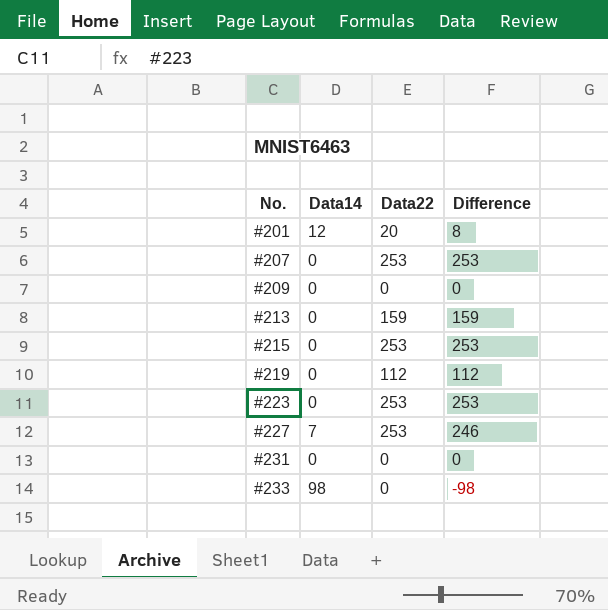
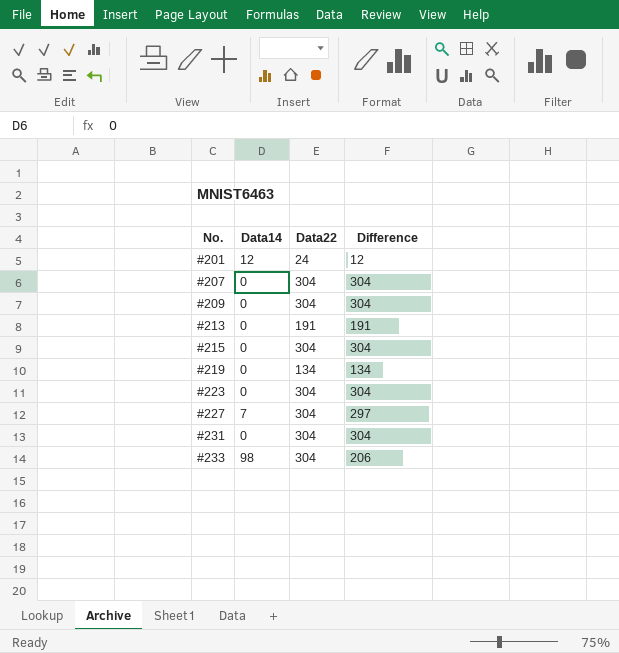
#201 | Data22: 20 -> 24
#201 | Difference: 8 -> 12
#207 | Data22: 253 -> 304
#207 | Difference: 253 -> 304
#209 | Data22: 0 -> 304
#209 | Difference: 0 -> 304
#213 | Data22: 159 -> 191
#213 | Difference: 159 -> 191
#215 | Data22: 253 -> 304
#215 | Difference: 253 -> 304
#219 | Data22: 112 -> 134
#219 | Difference: 112 -> 134
#223 | Data22: 253 -> 304
#223 | Difference: 253 -> 304
#227 | Data22: 253 -> 304
#227 | Difference: 246 -> 297
#231 | Data22: 0 -> 304
#231 | Difference: 0 -> 304
#233 | Data22: 0 -> 304
#233 | Difference: -98 -> 206

